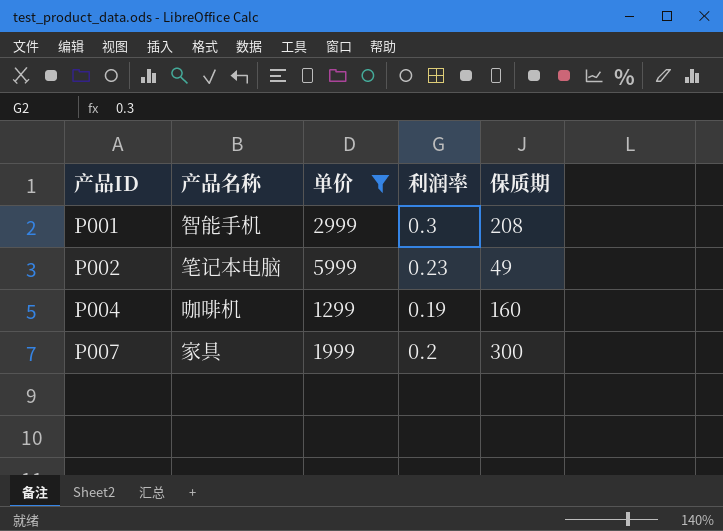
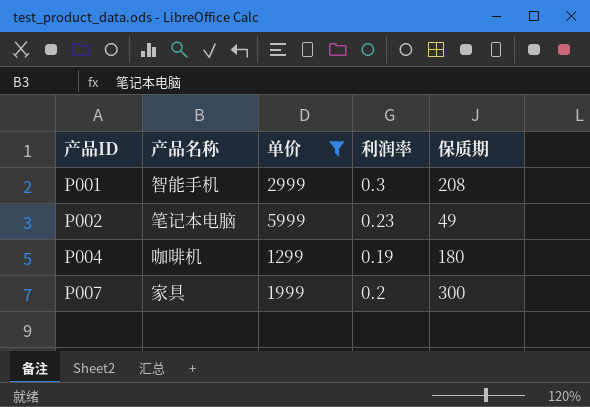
P004 | 保质期: 160 -> 180

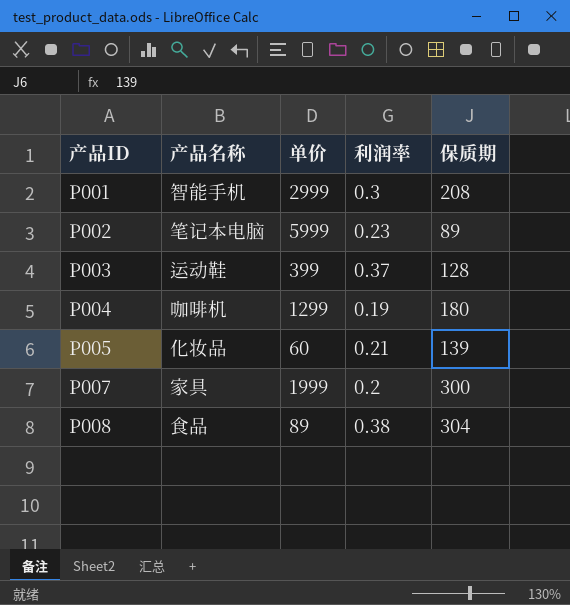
filter: 单价 >= 1299 -> none
P002 | 保质期: 49 -> 89

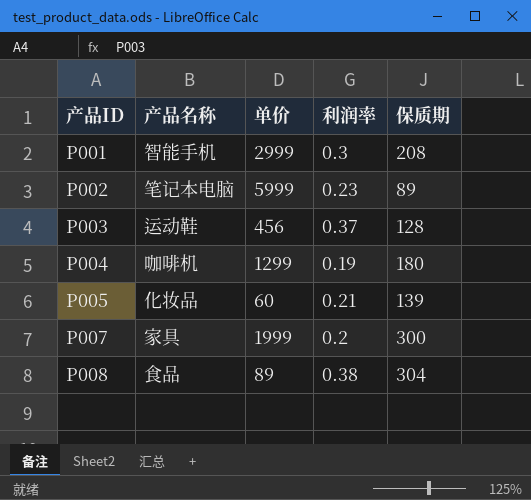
P003 | 单价: 399 -> 456

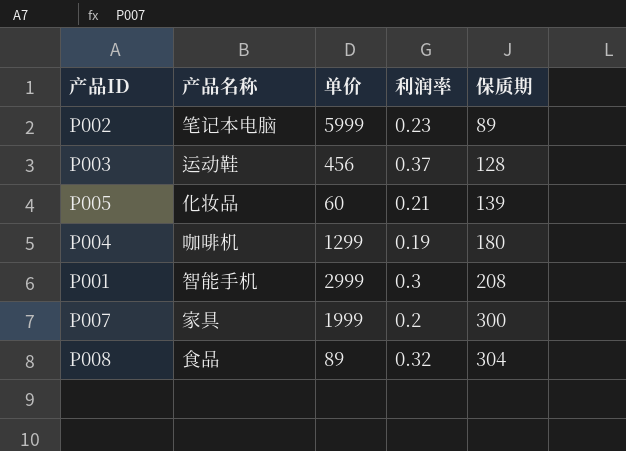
row order: 产品ID ascending -> 保质期 ascending
P008 | 利润率: 0.38 -> 0.32

